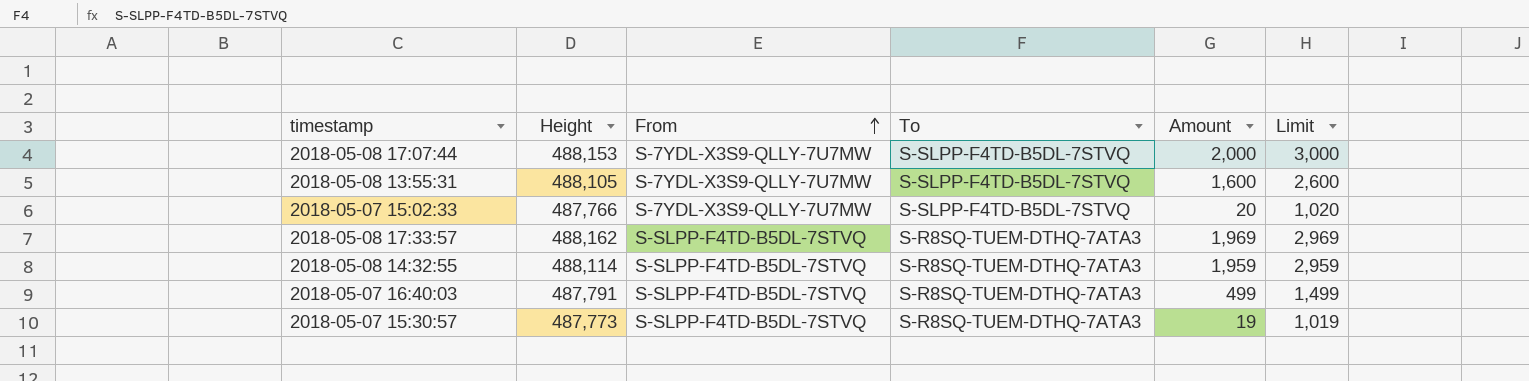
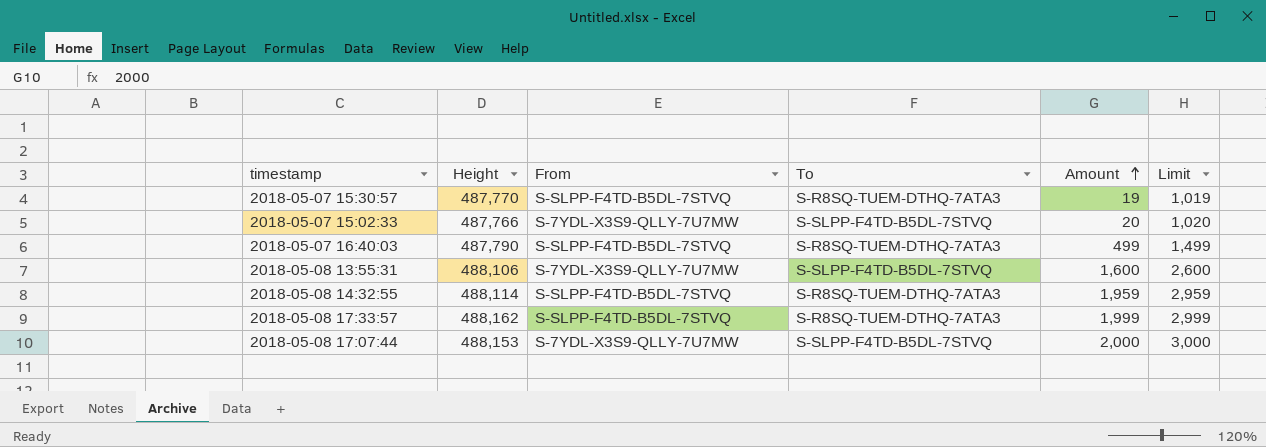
row order: From ascending -> Amount ascending
2018-05-07 15:30:57 | Height: 487,773 -> 487,770
2018-05-07 16:40:03 | Height: 487,791 -> 487,790
2018-05-08 13:55:31 | Height: 488,105 -> 488,106
2018-05-08 17:33:57 | Amount: 1,969 -> 1,999
2018-05-08 17:33:57 | Limit: 2,969 -> 2,999

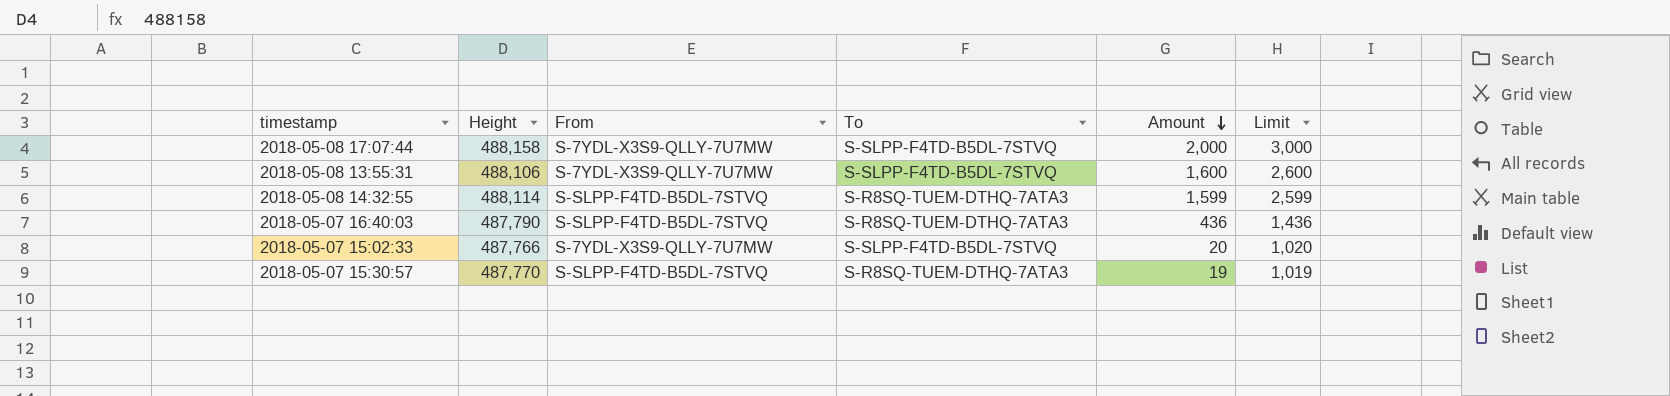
row order: Amount ascending -> Amount descending
row 2018-05-08 17:33:57: 488,162 | S-SLPP-F4TD-B5DL-7STVQ | S-R8SQ-TUEM-DTHQ-7ATA3 | 1,999 | 2,999 -> none
2018-05-08 17:07:44 | Height: 488,153 -> 488,158
2018-05-08 14:32:55 | Amount: 1,959 -> 1,599
2018-05-08 14:32:55 | Limit: 2,959 -> 2,599
2018-05-07 16:40:03 | Amount: 499 -> 436
2018-05-07 16:40:03 | Limit: 1,499 -> 1,436

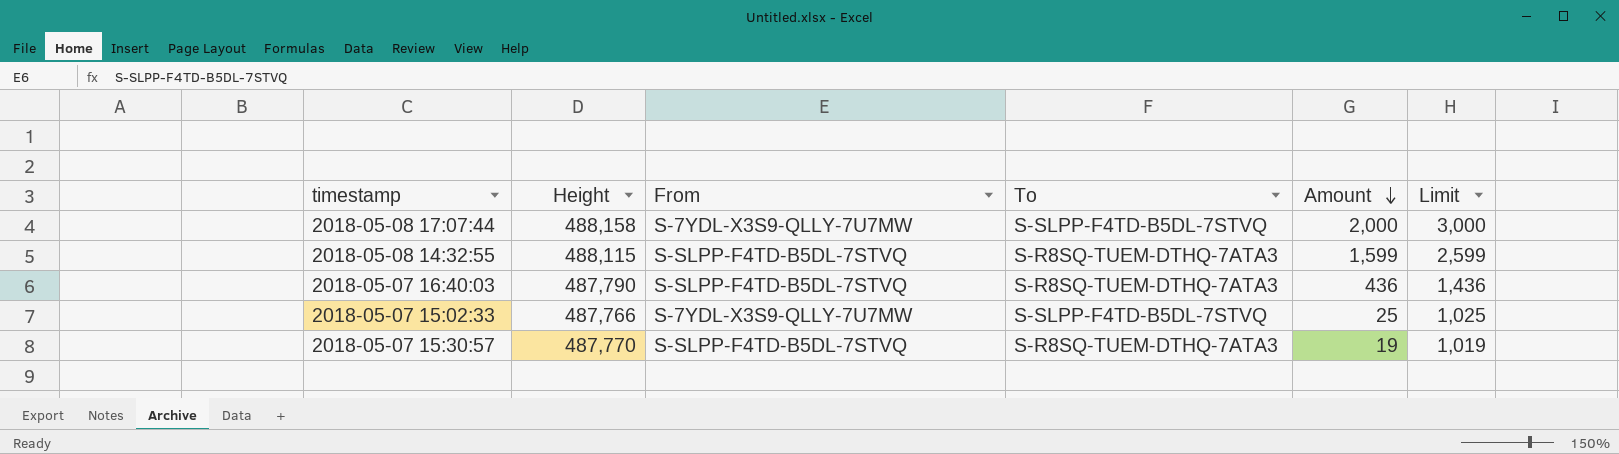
row 2018-05-08 13:55:31: 488,106 | S-7YDL-X3S9-QLLY-7U7MW | S-SLPP-F4TD-B5DL-7STVQ | 1,600 | 2,600 -> none
2018-05-08 14:32:55 | Height: 488,114 -> 488,115
2018-05-07 15:02:33 | Amount: 20 -> 25
2018-05-07 15:02:33 | Limit: 1,020 -> 1,025

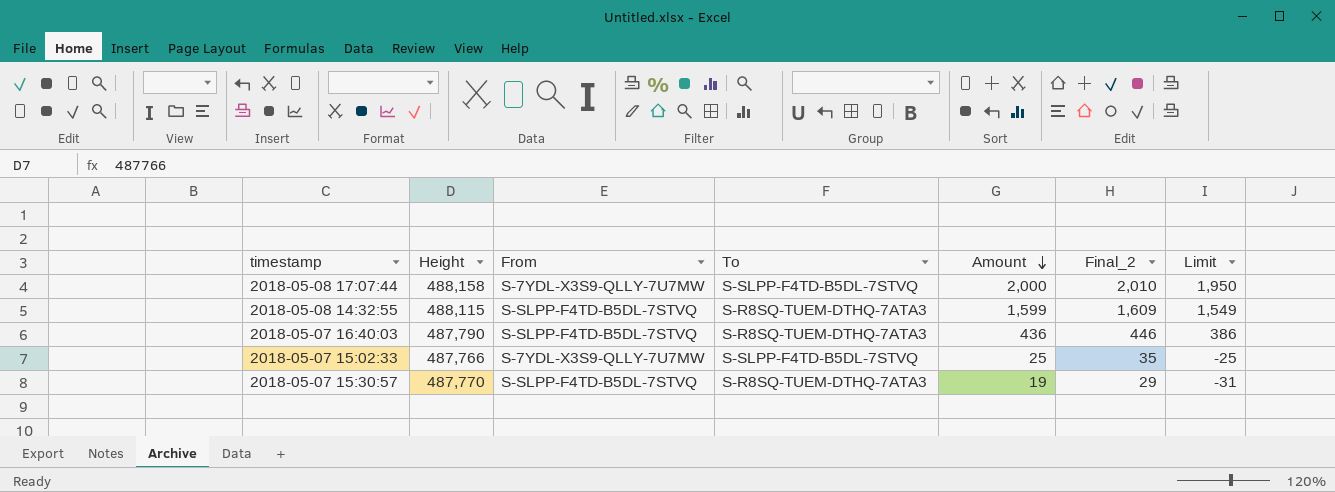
column Final_2 | formula: none -> [Amount] + 10
column Limit | formula: [Amount] + 1000 -> [Amount] - 50

